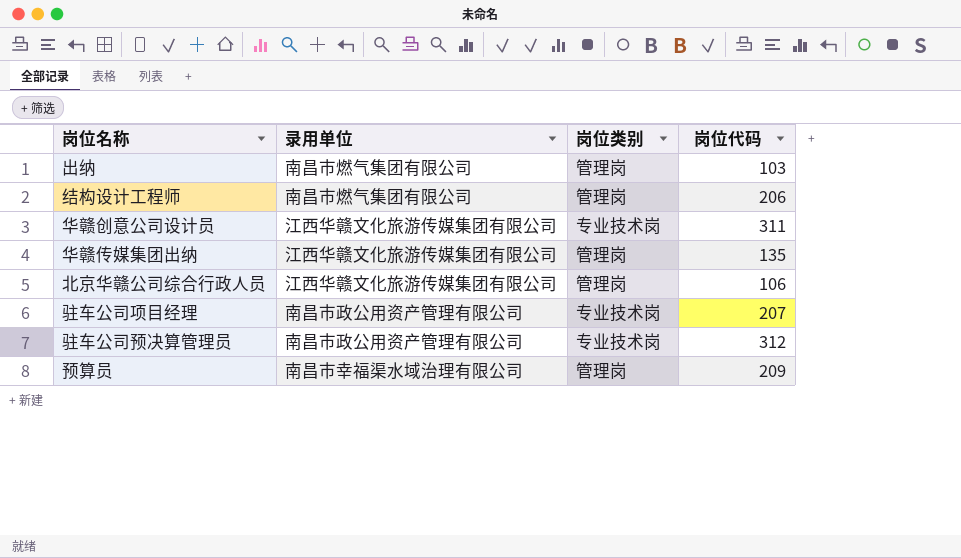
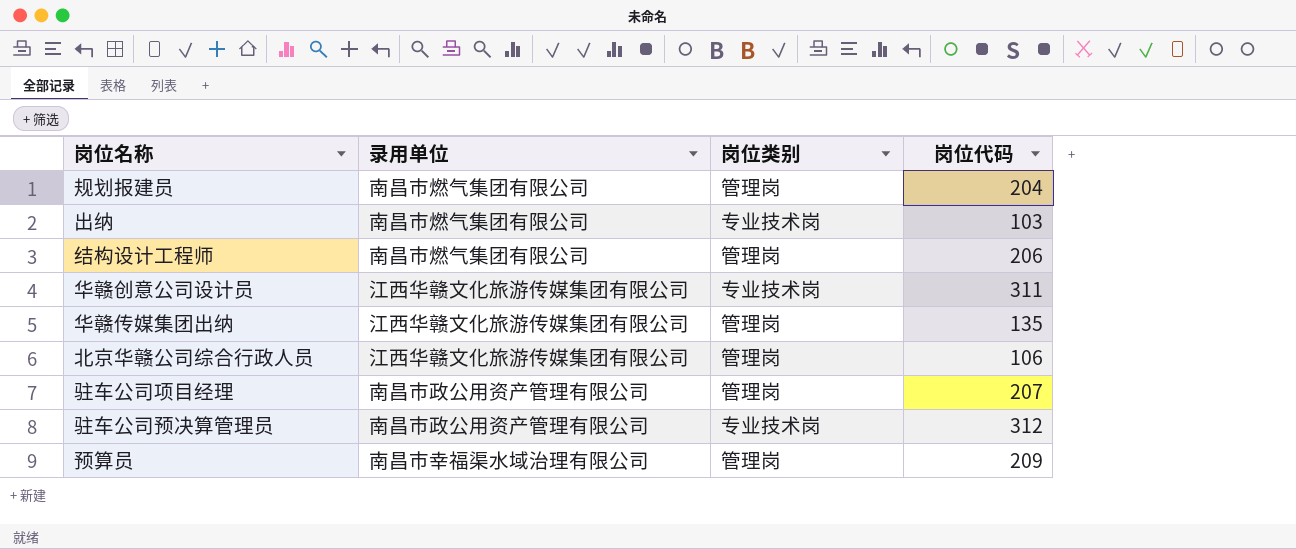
row 规划报建员: none -> 南昌市燃气集团有限公司 | 管理岗 | 204
出纳 | 岗位类别: 管理岗 -> 专业技术岗
驻车公司项目经理 | 岗位类别: 专业技术岗 -> 管理岗

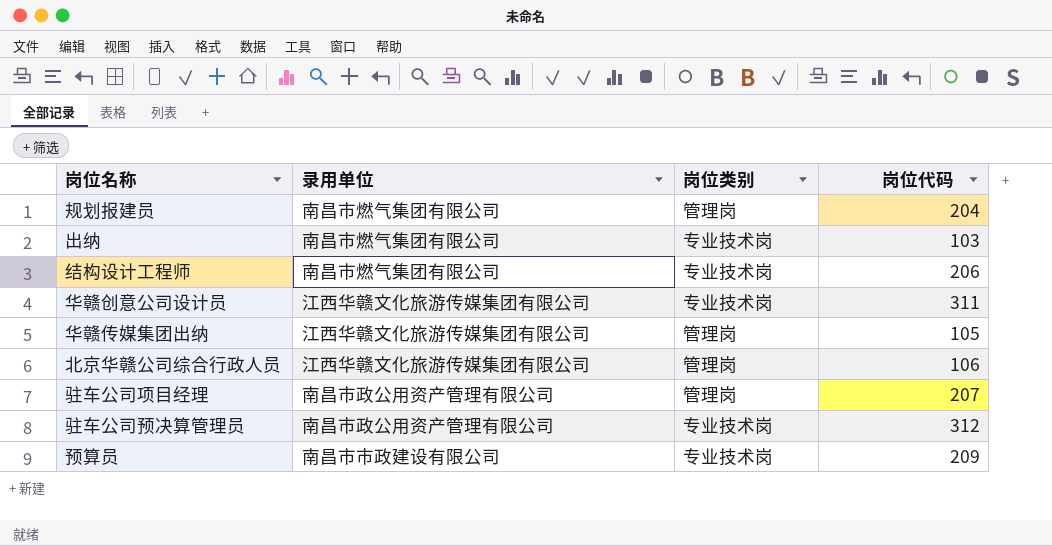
结构设计工程师 | 岗位类别: 管理岗 -> 专业技术岗
华赣传媒集团出纳 | 岗位代码: 135 -> 105
预算员 | 录用单位: 南昌市幸福渠水域治理有限公司 -> 南昌市市政建设有限公司
预算员 | 岗位类别: 管理岗 -> 专业技术岗

